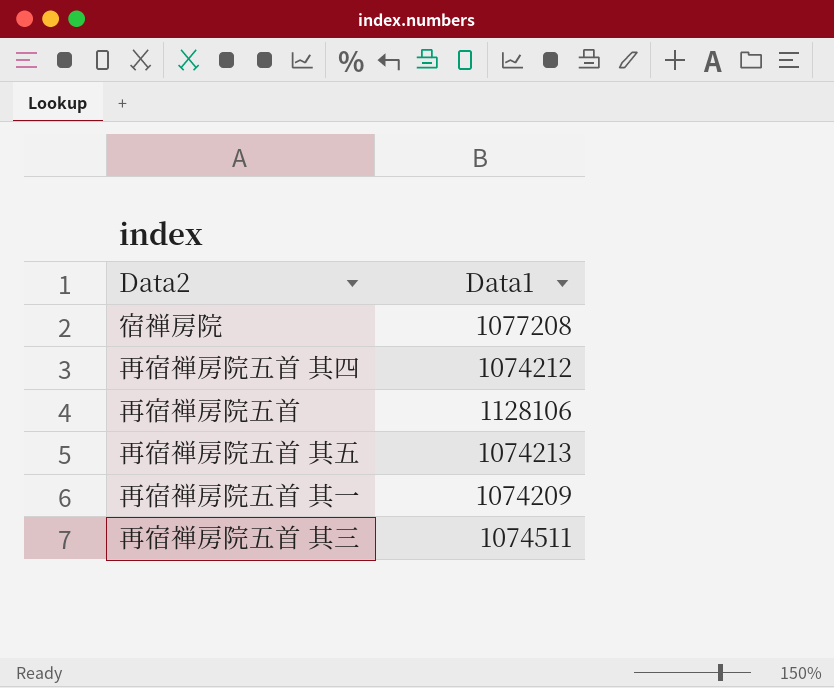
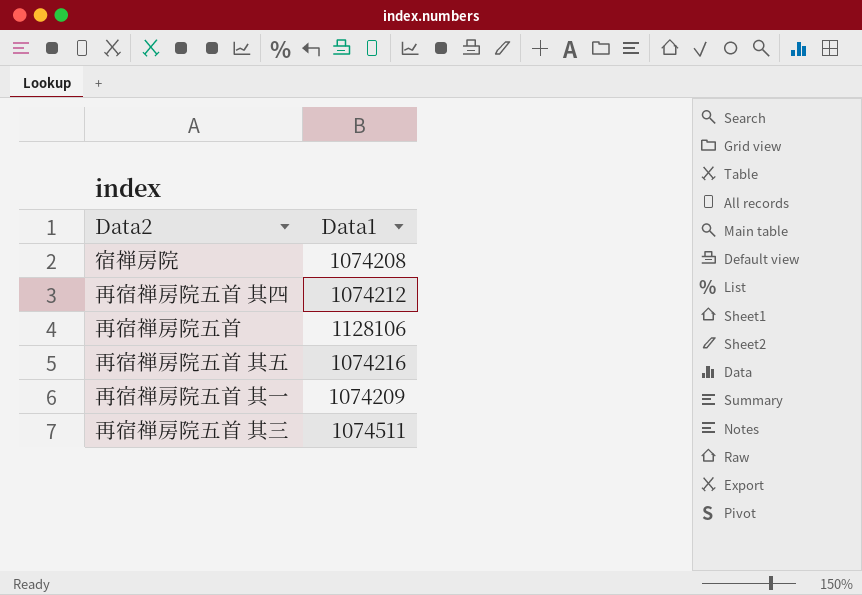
宿禅房院 | Data1: 1077208 -> 1074208
再宿禅房院五首 其五 | Data1: 1074213 -> 1074216

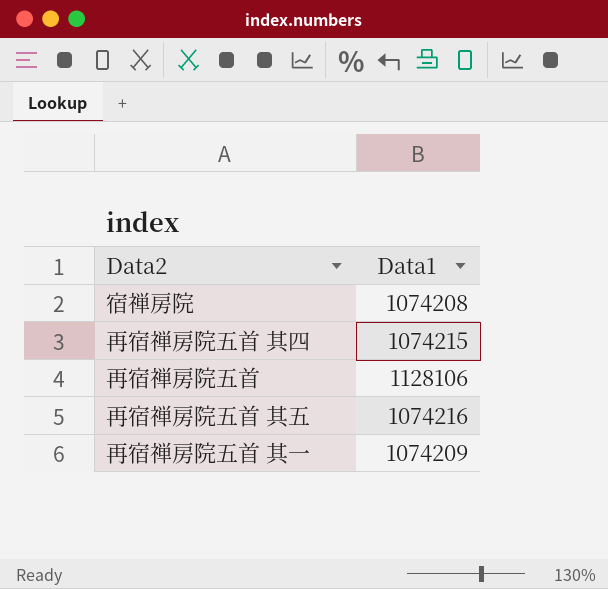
row 再宿禅房院五首 其三: 1074511 -> none
再宿禅房院五首 其四 | Data1: 1074212 -> 1074215

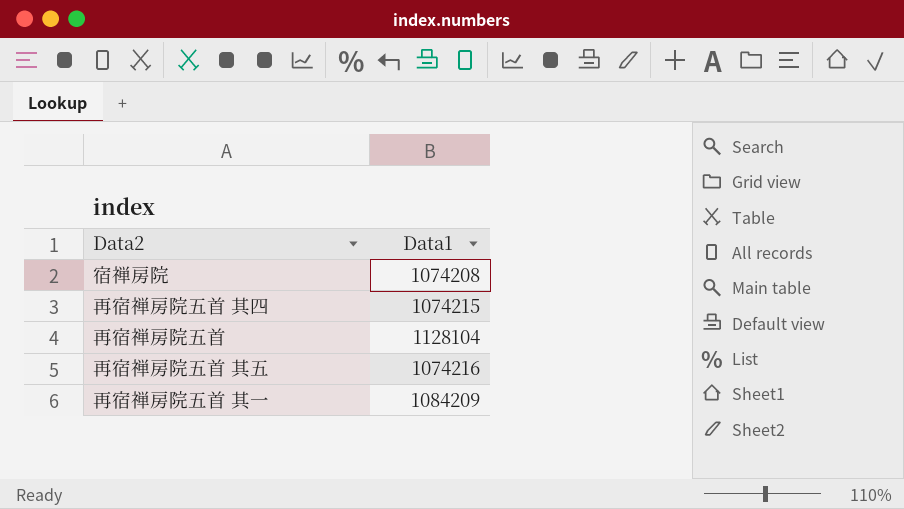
再宿禅房院五首 | Data1: 1128106 -> 1128104
再宿禅房院五首 其一 | Data1: 1074209 -> 1084209

